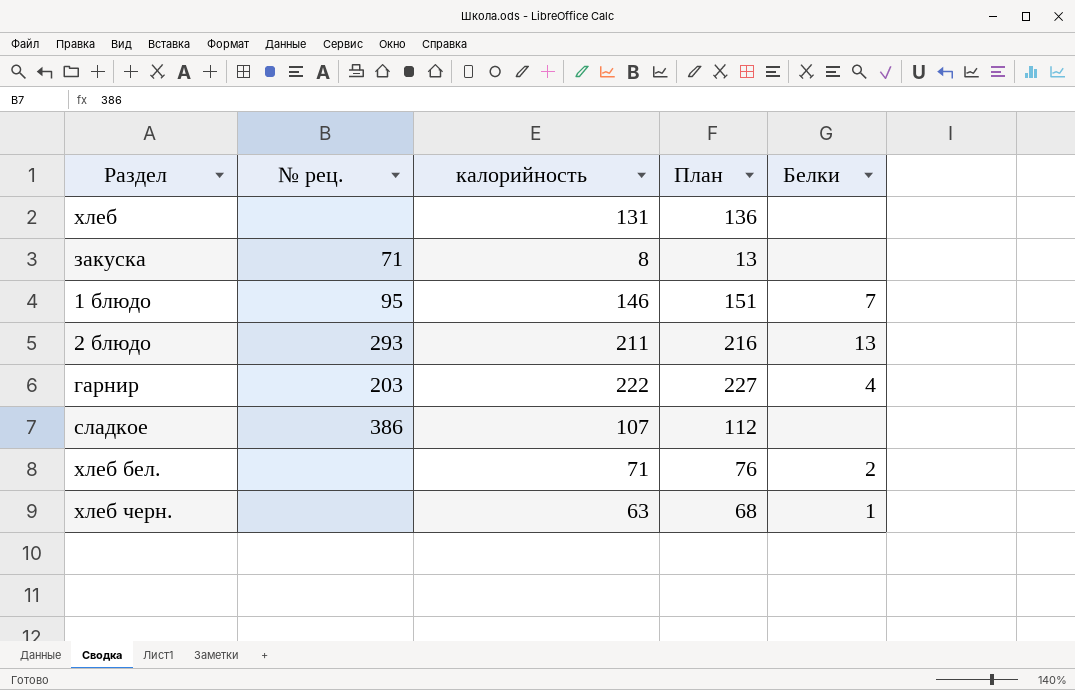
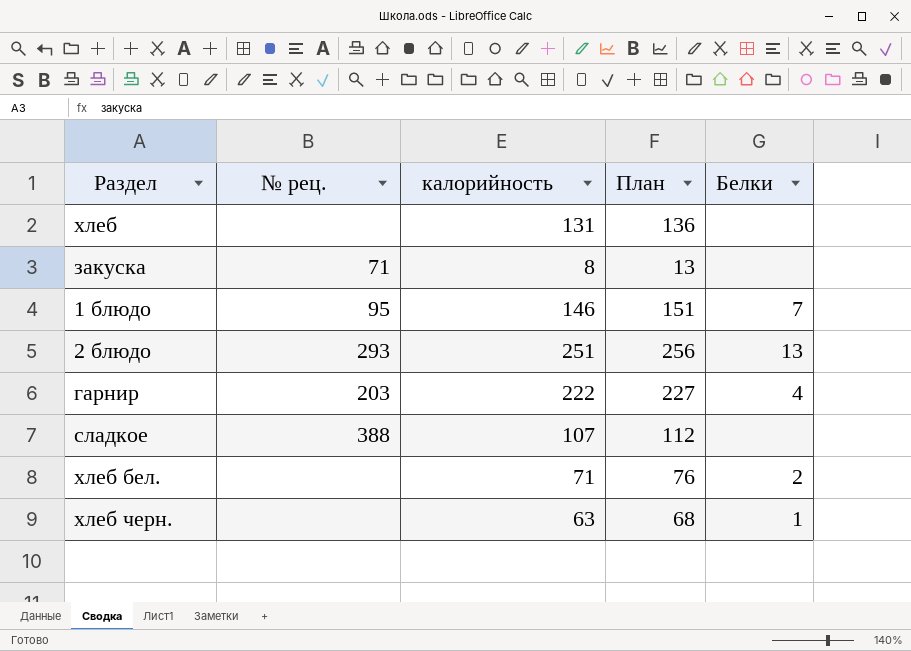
2 блюдо | калорийность: 211 -> 251
2 блюдо | План: 216 -> 256
сладкое | № рец.: 386 -> 388

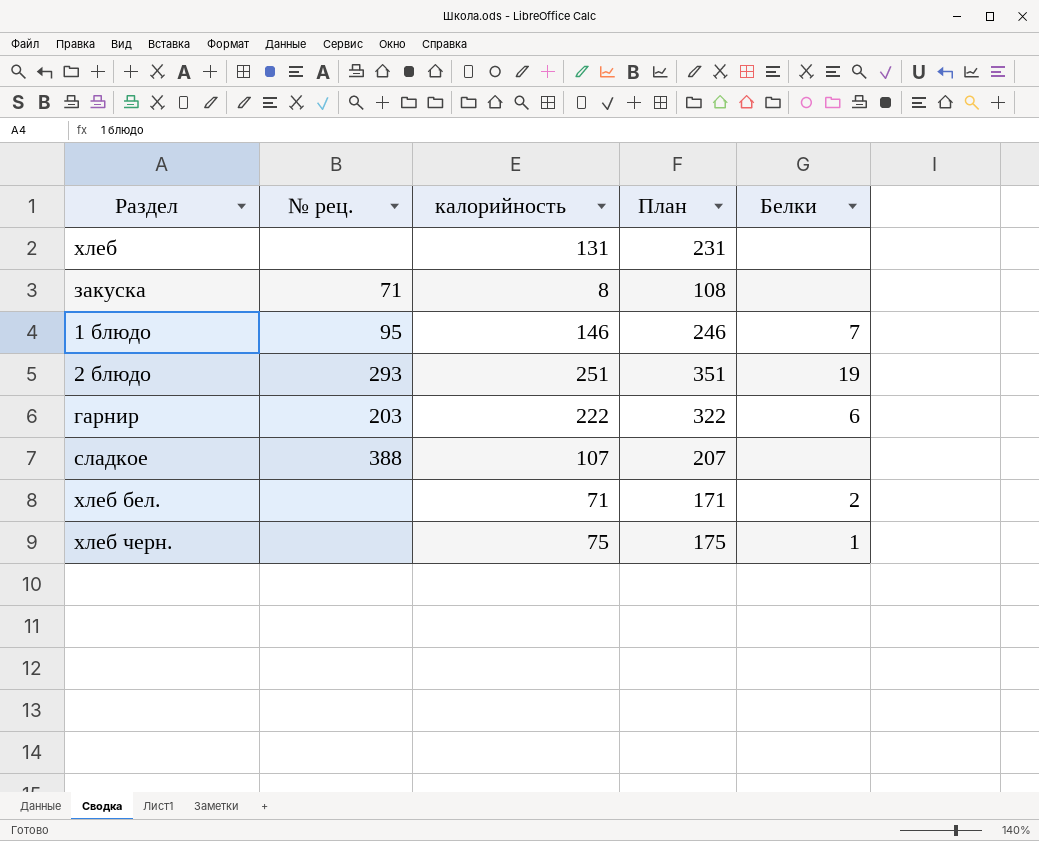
column План | formula: [калорийность] + 5 -> [калорийность] + 100
2 блюдо | Белки: 13 -> 19
гарнир | Белки: 4 -> 6
хлеб черн. | калорийность: 63 -> 75

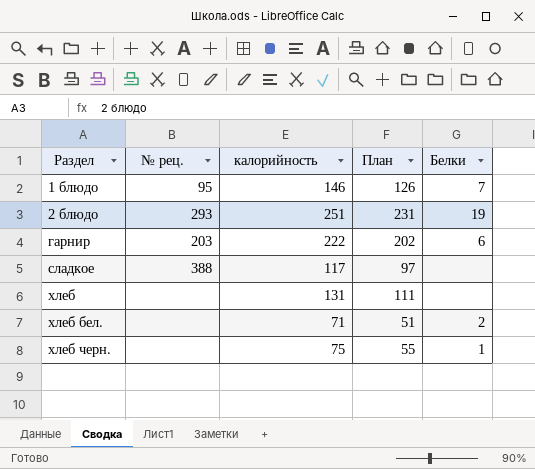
row order: none -> Раздел ascending
column План | formula: [калорийность] + 100 -> [калорийность] - 20
row закуска: 71 | 8 | 108 | none -> none
сладкое | калорийность: 107 -> 117

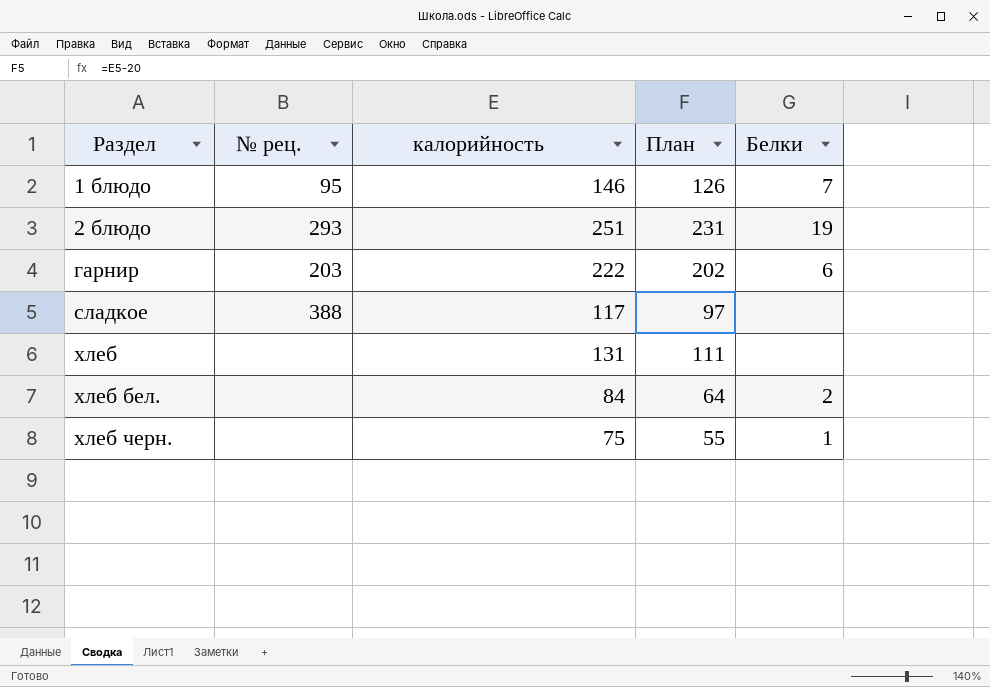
хлеб бел. | калорийность: 71 -> 84
хлеб бел. | План: 51 -> 64

